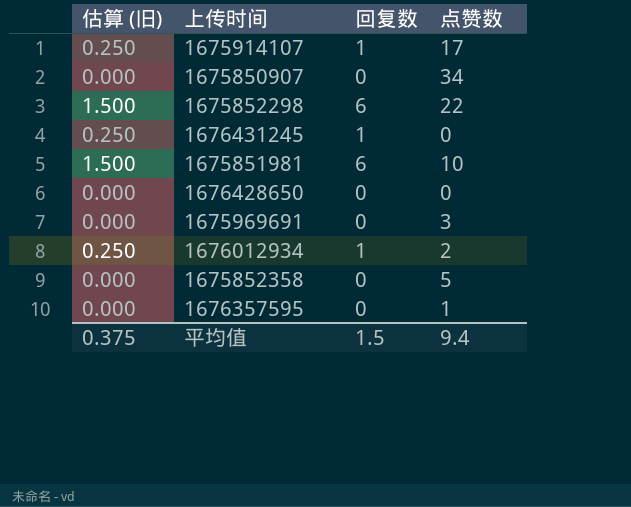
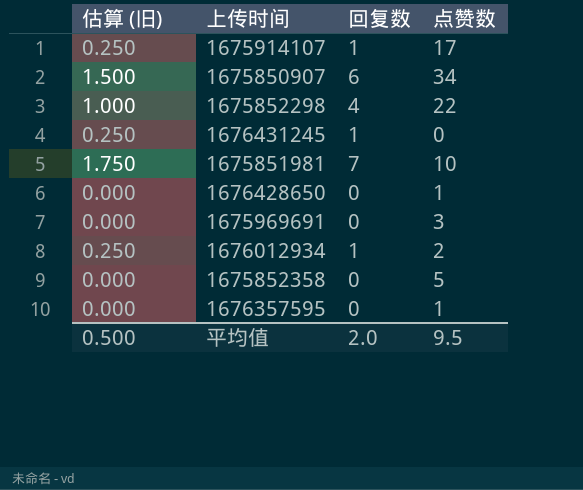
1675850907 | 估算 (旧): 0.000 -> 1.500
1675850907 | 回复数: 0 -> 6
1675852298 | 估算 (旧): 1.500 -> 1.000
1675852298 | 回复数: 6 -> 4
1675851981 | 估算 (旧): 1.500 -> 1.750
1675851981 | 回复数: 6 -> 7
1676428650 | 点赞数: 0 -> 1
平均值 | 估算 (旧): 0.375 -> 0.500
平均值 | 回复数: 1.5 -> 2.0
平均值 | 点赞数: 9.4 -> 9.5

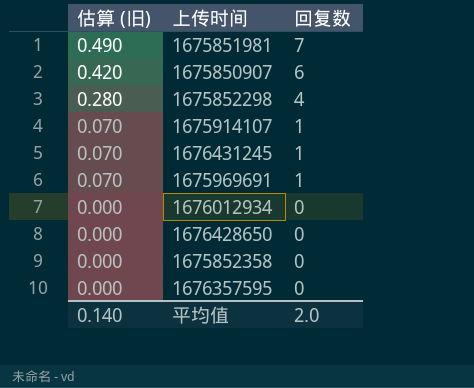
row order: none -> 估算 (旧) descending
column 点赞数 | position: 4 -> none
column 估算 (旧) | formula: [回复数] * 0.25 -> [回复数] * 0.07
1675969691 | 回复数: 0 -> 1
1676012934 | 回复数: 1 -> 0
平均值 | 估算 (旧): 0.500 -> 0.140

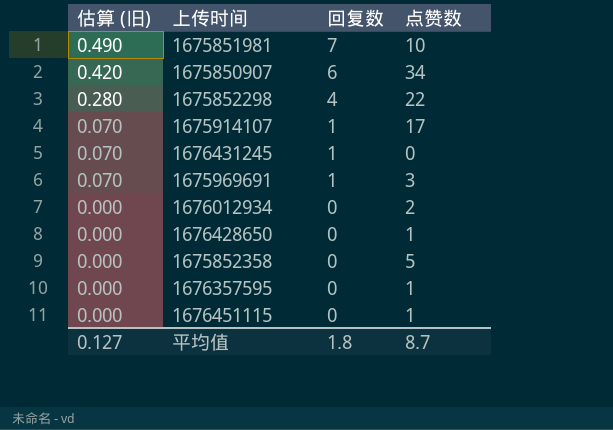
column 点赞数 | position: none -> 4
row 1676451115: none -> 0.000 | 0 | 1
平均值 | 估算 (旧): 0.140 -> 0.127
平均值 | 回复数: 2.0 -> 1.8

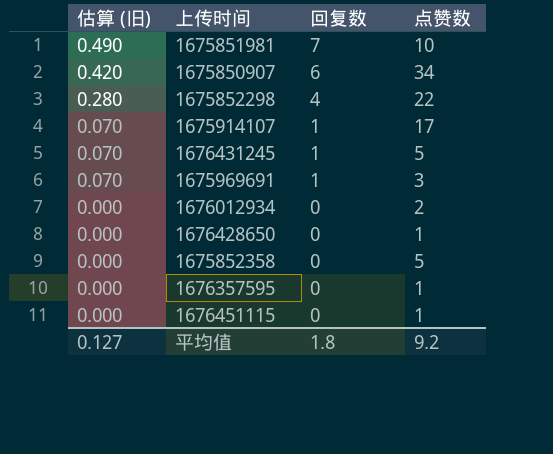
1676431245 | 点赞数: 0 -> 5
平均值 | 点赞数: 8.7 -> 9.2

